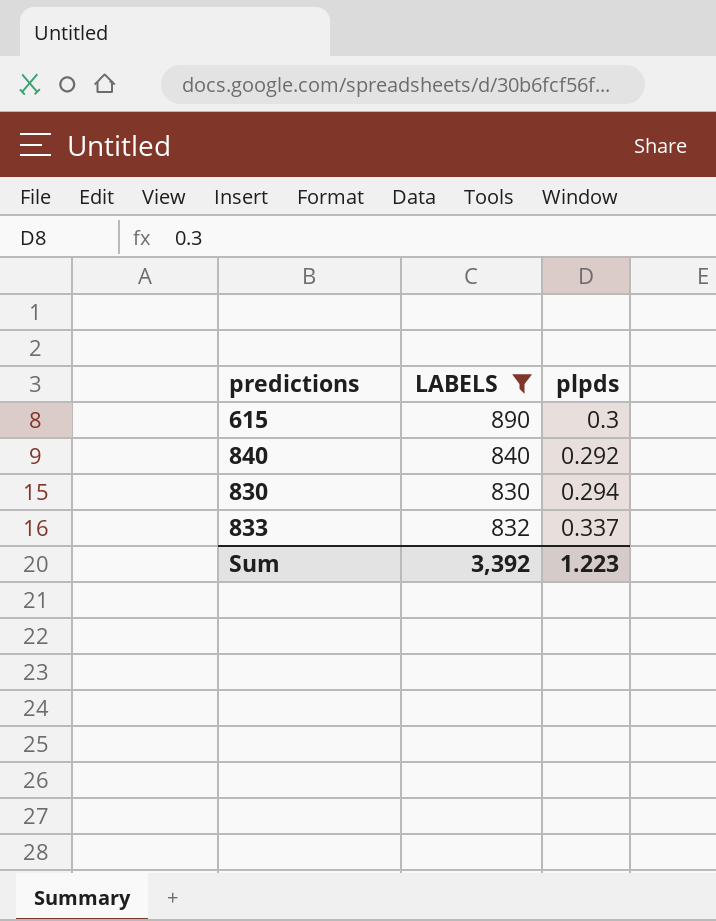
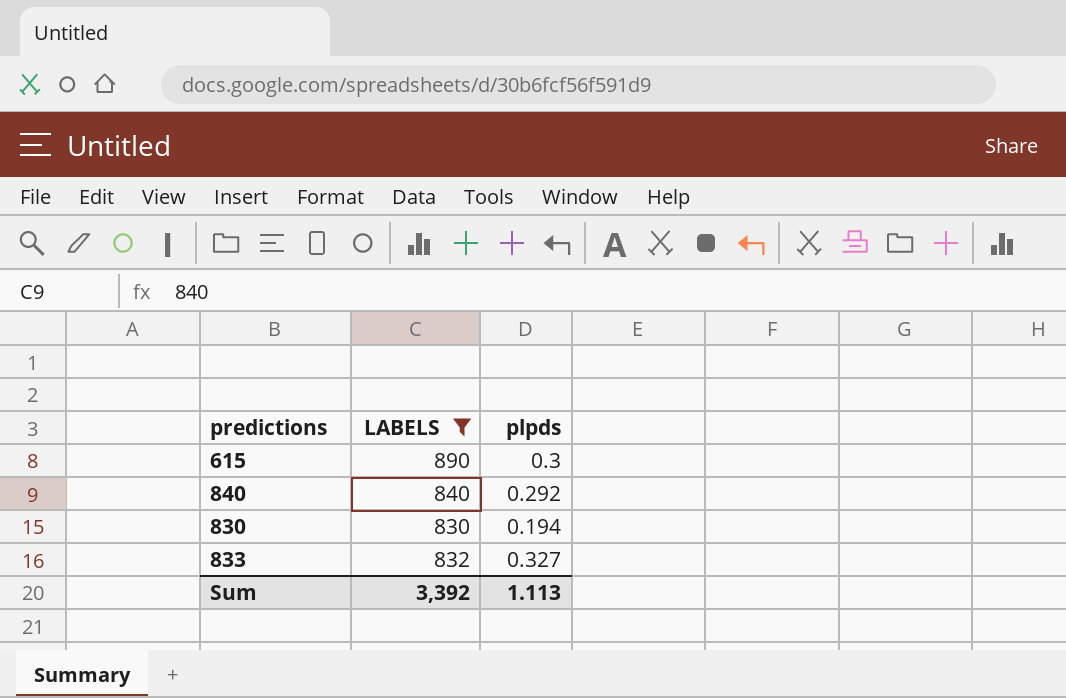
830 | plpds: 0.294 -> 0.194
833 | plpds: 0.337 -> 0.327
Sum | plpds: 1.223 -> 1.113

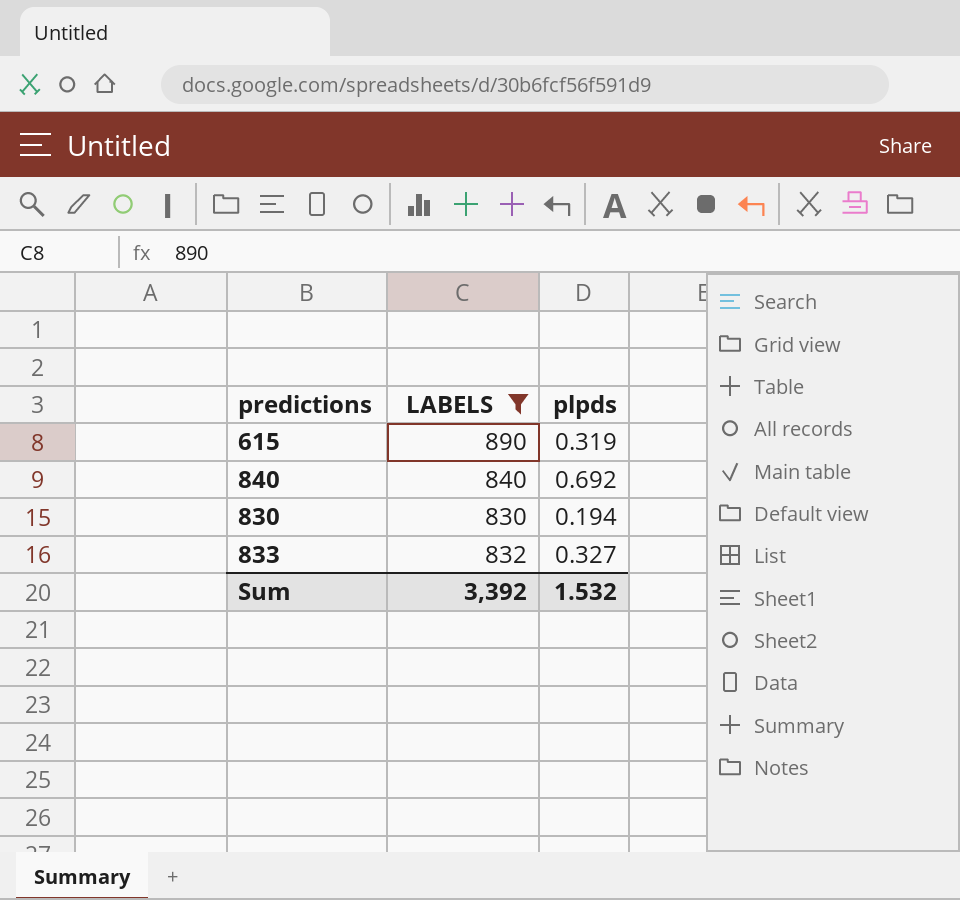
615 | plpds: 0.3 -> 0.319
840 | plpds: 0.292 -> 0.692
Sum | plpds: 1.113 -> 1.532

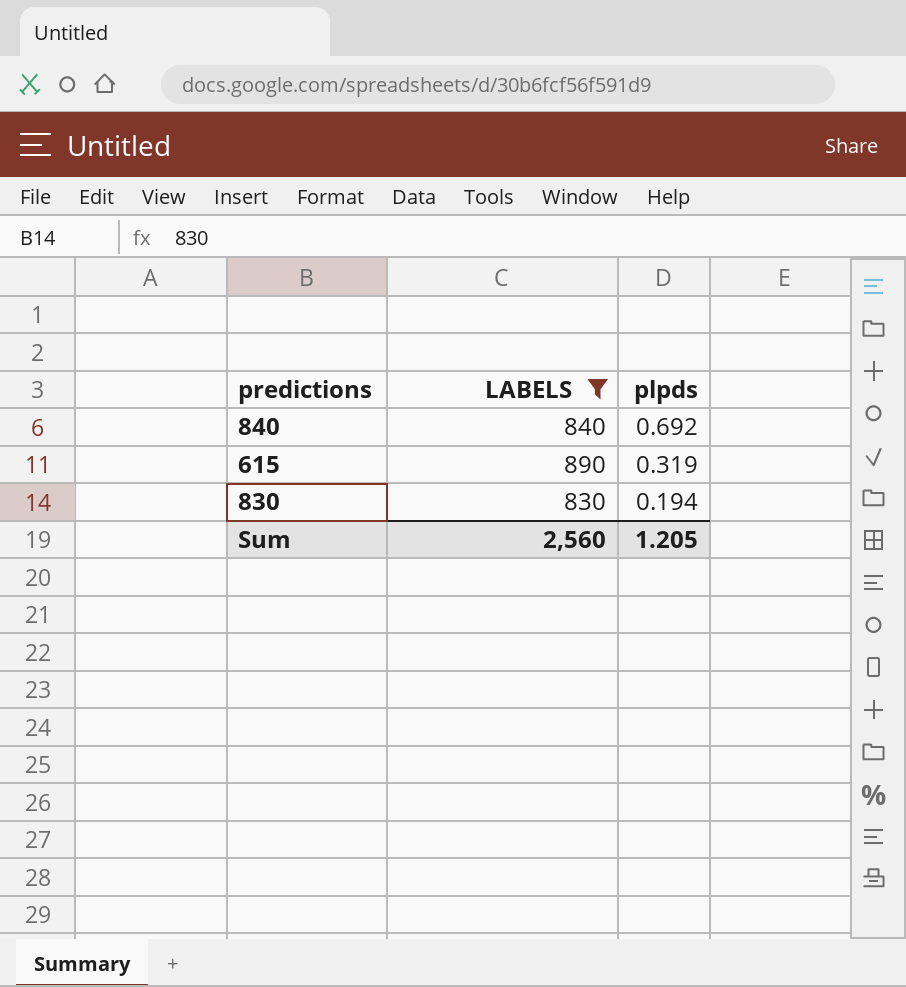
row order: none -> plpds descending
row 833: 832 | 0.327 -> none
Sum | LABELS: 3,392 -> 2,560
Sum | plpds: 1.532 -> 1.205

